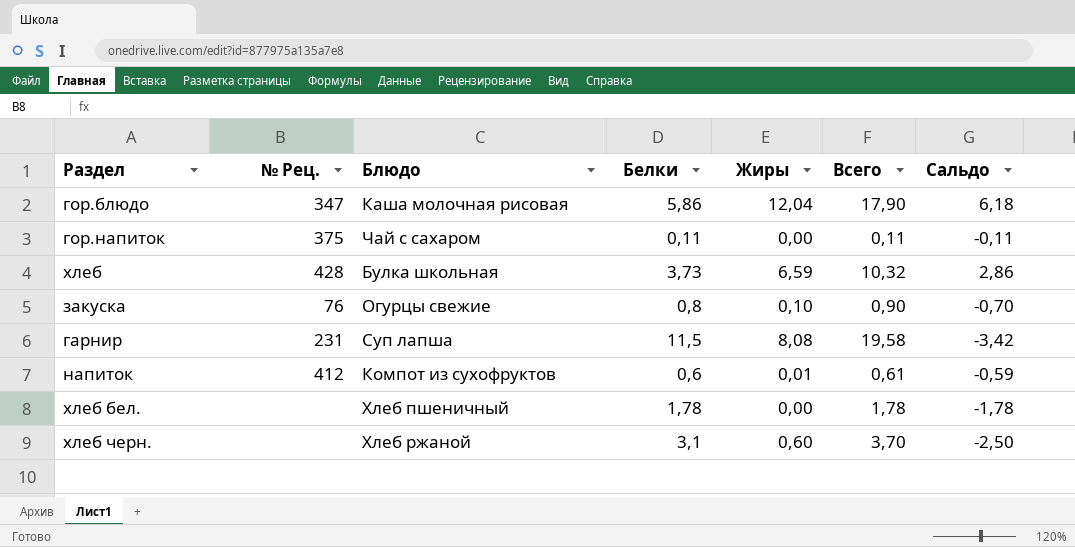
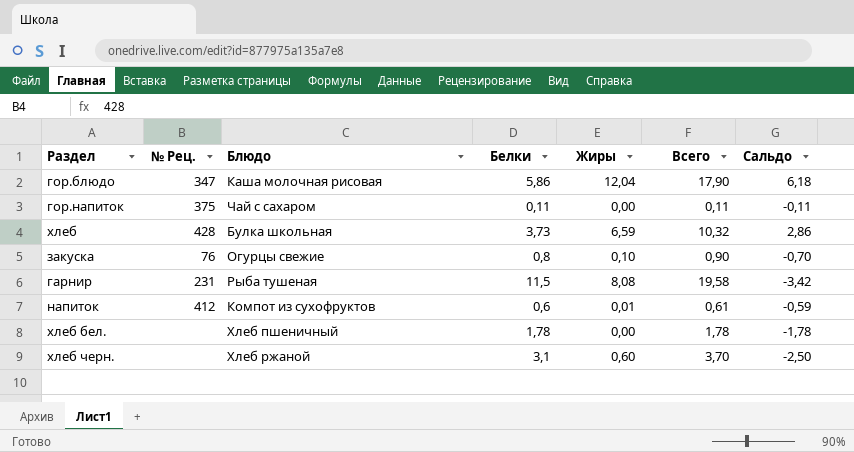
гарнир | Блюдо: Суп лапша -> Рыба тушеная

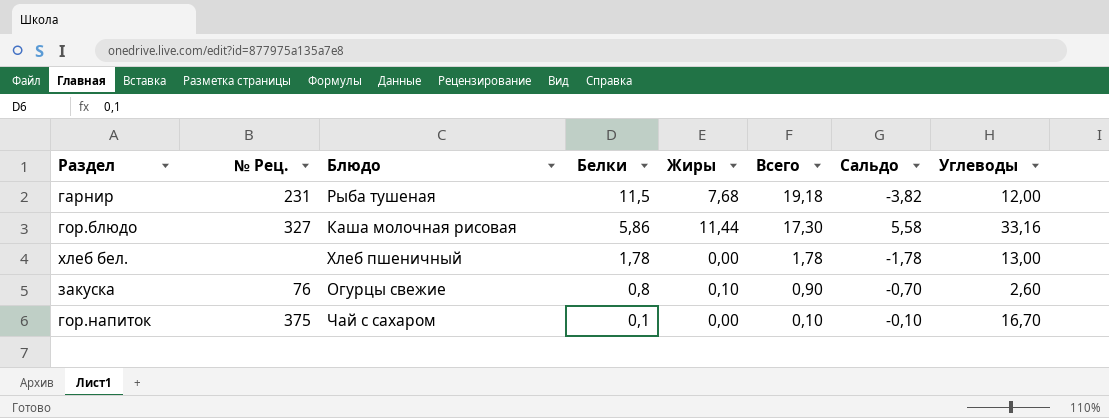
row order: none -> Белки descending
column Углеводы | position: none -> 8
row хлеб: 428 | Булка школьная | 3,73 | 6,59 | 10,32 | 2,86 -> none
row напиток: 412 | Компот из сухофруктов | 0,6 | 0,01 | 0,61 | -0,59 -> none
row хлеб черн.: none | Хлеб ржаной | 3,1 | 0,60 | 3,70 | -2,50 -> none
гарнир | Жиры: 8,08 -> 7,68
гарнир | Всего: 19,58 -> 19,18
гарнир | Сальдо: -3,42 -> -3,82
гор.блюдо | № Рец.: 347 -> 327
гор.блюдо | Жиры: 12,04 -> 11,44
гор.блюдо | Всего: 17,90 -> 17,30
гор.блюдо | Сальдо: 6,18 -> 5,58
гор.напиток | Белки: 0,11 -> 0,1
гор.напиток | Всего: 0,11 -> 0,10
гор.напиток | Сальдо: -0,11 -> -0,10

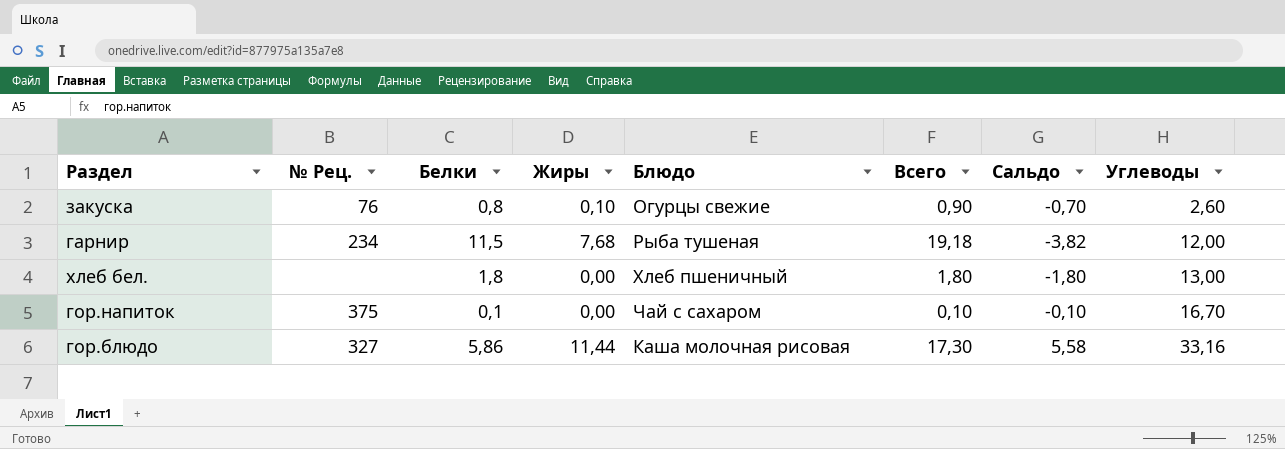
row order: Белки descending -> Углеводы ascending
column Блюдо | position: 3 -> 5
гарнир | № Рец.: 231 -> 234
хлеб бел. | Белки: 1,78 -> 1,8
хлеб бел. | Всего: 1,78 -> 1,80
хлеб бел. | Сальдо: -1,78 -> -1,80

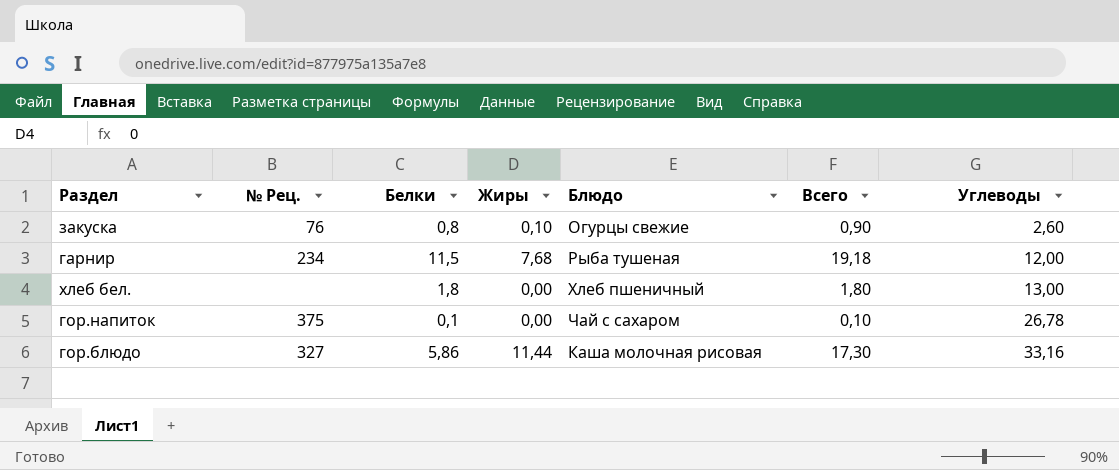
column Сальдо | formula: [Жиры] - [Белки] -> none
гор.напиток | Углеводы: 16,70 -> 26,78

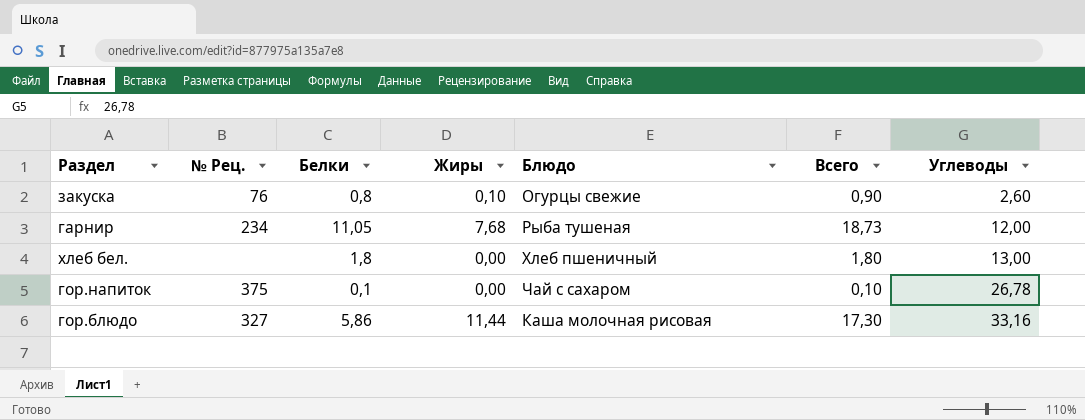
гарнир | Белки: 11,5 -> 11,05
гарнир | Всего: 19,18 -> 18,73

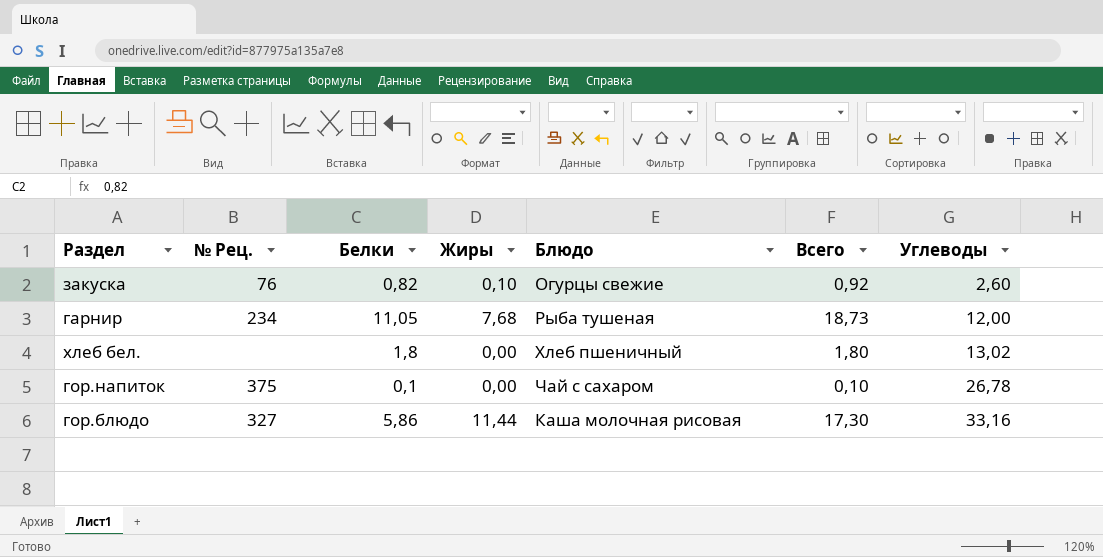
закуска | Белки: 0,8 -> 0,82
закуска | Всего: 0,90 -> 0,92
хлеб бел. | Углеводы: 13,00 -> 13,02

